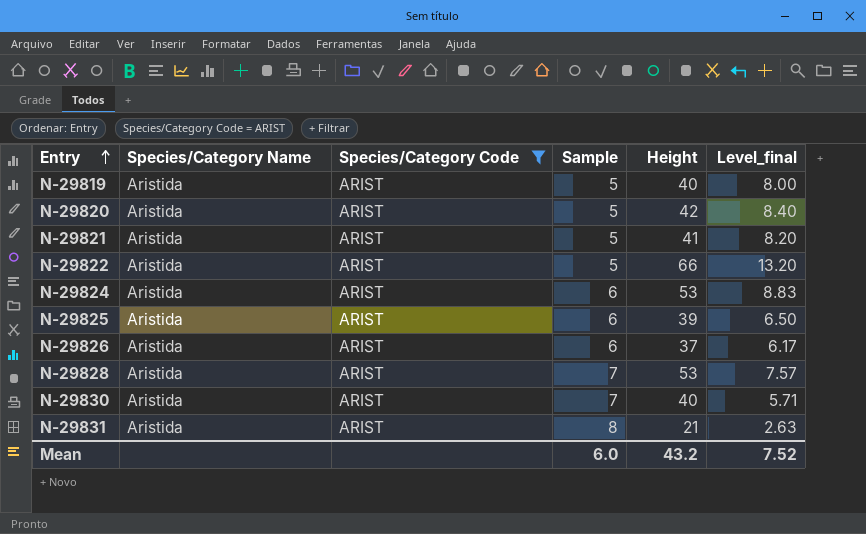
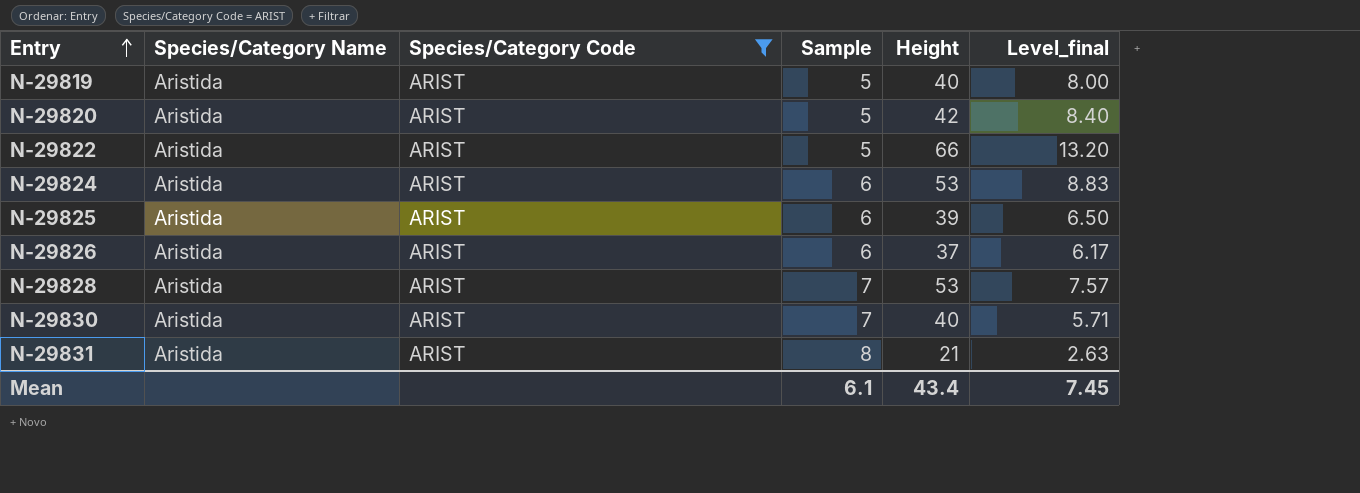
row N-29821: Aristida | ARIST | 5 | 41 | 8.20 -> none
Mean | Sample: 6.0 -> 6.1
Mean | Height: 43.2 -> 43.4
Mean | Level_final: 7.52 -> 7.45

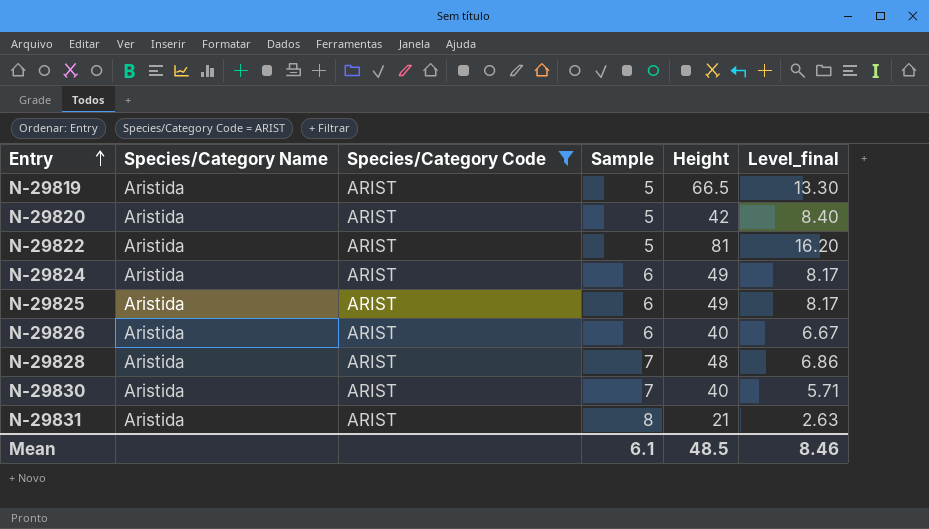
N-29819 | Height: 40 -> 66.5
N-29819 | Level_final: 8.00 -> 13.30
N-29822 | Height: 66 -> 81
N-29822 | Level_final: 13.20 -> 16.20
N-29824 | Height: 53 -> 49
N-29824 | Level_final: 8.83 -> 8.17
N-29825 | Height: 39 -> 49
N-29825 | Level_final: 6.50 -> 8.17
N-29826 | Height: 37 -> 40
N-29826 | Level_final: 6.17 -> 6.67
N-29828 | Height: 53 -> 48
N-29828 | Level_final: 7.57 -> 6.86
Mean | Height: 43.4 -> 48.5
Mean | Level_final: 7.45 -> 8.46

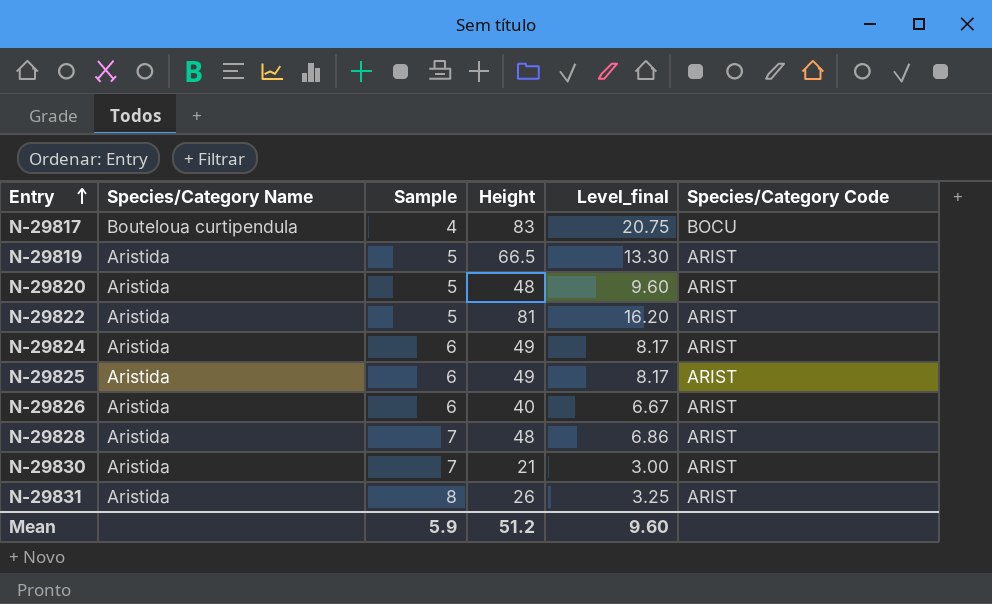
filter: Species/Category Code = ARIST -> none
column Species/Category Code | position: 3 -> 6
N-29820 | Height: 42 -> 48
N-29820 | Level_final: 8.40 -> 9.60
N-29830 | Height: 40 -> 21
N-29830 | Level_final: 5.71 -> 3.00
N-29831 | Height: 21 -> 26
N-29831 | Level_final: 2.63 -> 3.25
Mean | Sample: 6.1 -> 5.9
Mean | Height: 48.5 -> 51.2
Mean | Level_final: 8.46 -> 9.60

